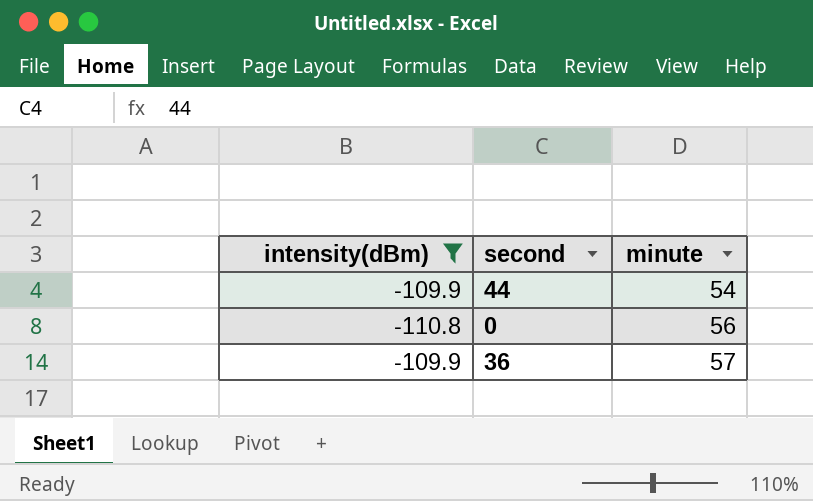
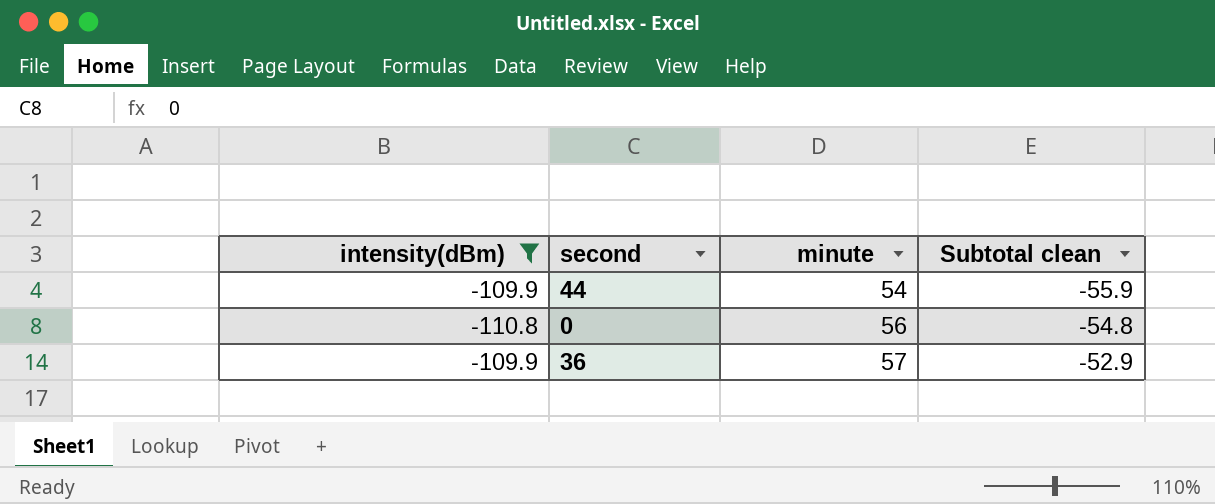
column Subtotal clean | formula: none -> [intensity(dBm)] + [minute]

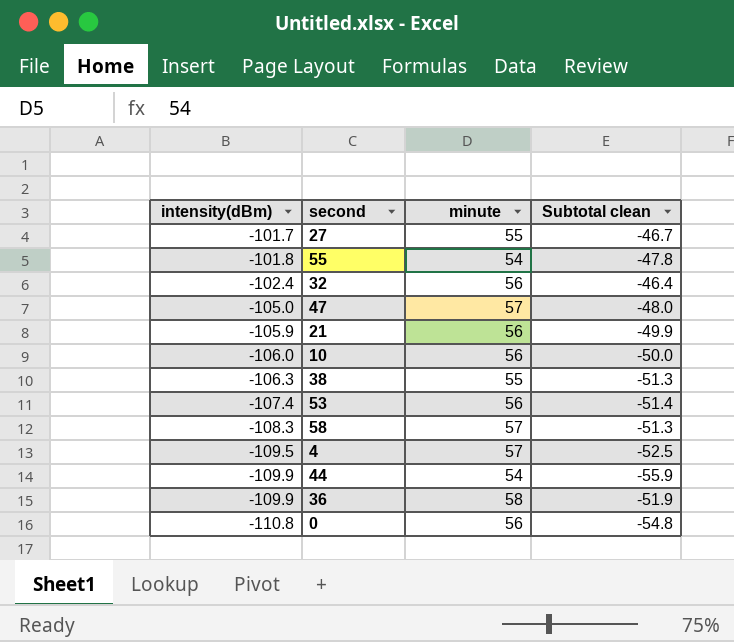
filter: intensity(dBm) <= -109.9 -> none
row order: minute ascending -> intensity(dBm) descending
36 | minute: 57 -> 58
36 | Subtotal clean: -52.9 -> -51.9

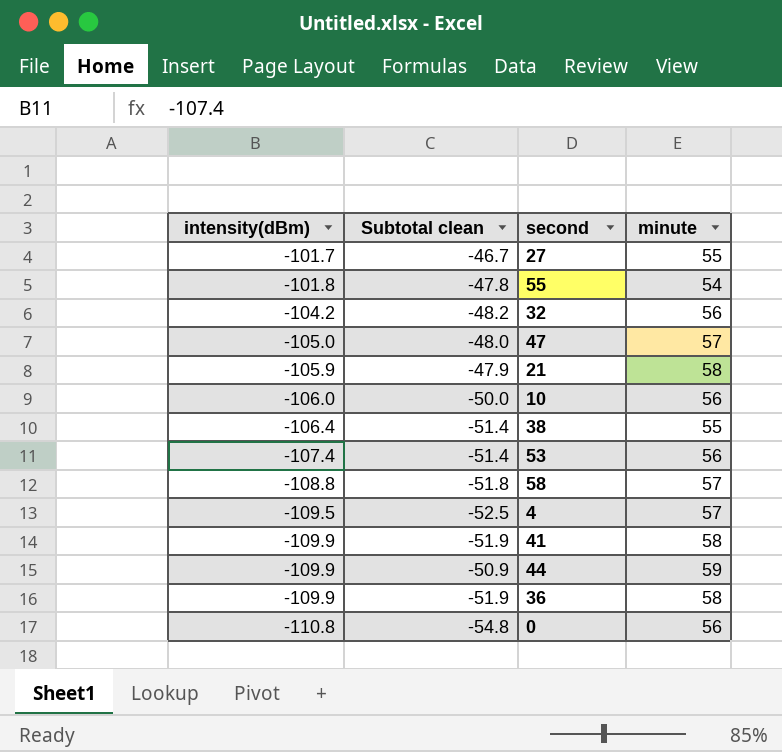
column Subtotal clean | position: 4 -> 2
32 | intensity(dBm): -102.4 -> -104.2
32 | Subtotal clean: -46.4 -> -48.2
21 | Subtotal clean: -49.9 -> -47.9
21 | minute: 56 -> 58
38 | intensity(dBm): -106.3 -> -106.4
38 | Subtotal clean: -51.3 -> -51.4
58 | intensity(dBm): -108.3 -> -108.8
58 | Subtotal clean: -51.3 -> -51.8
row 41: none -> -109.9 | -51.9 | 58
44 | Subtotal clean: -55.9 -> -50.9
44 | minute: 54 -> 59

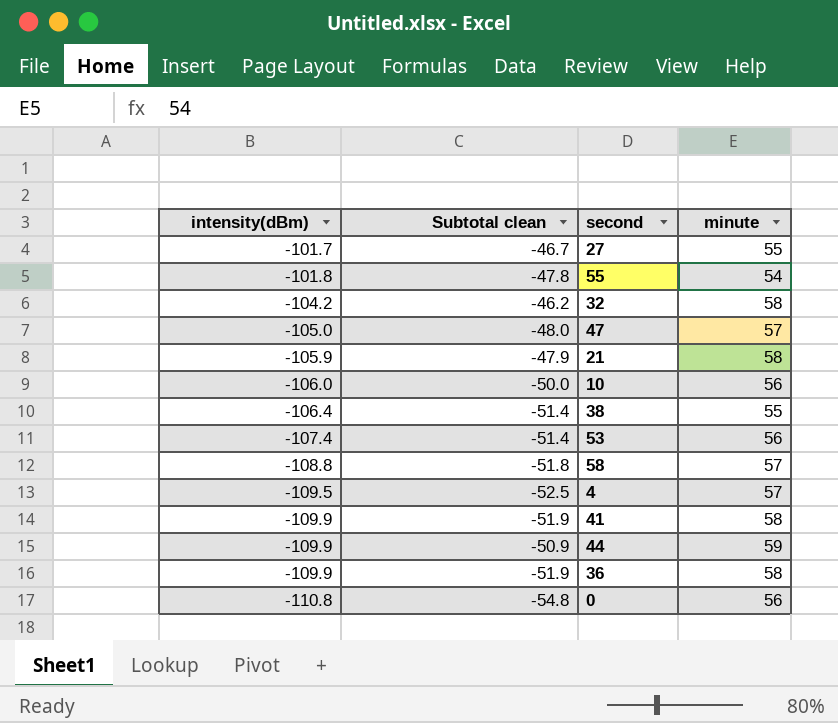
32 | Subtotal clean: -48.2 -> -46.2
32 | minute: 56 -> 58

